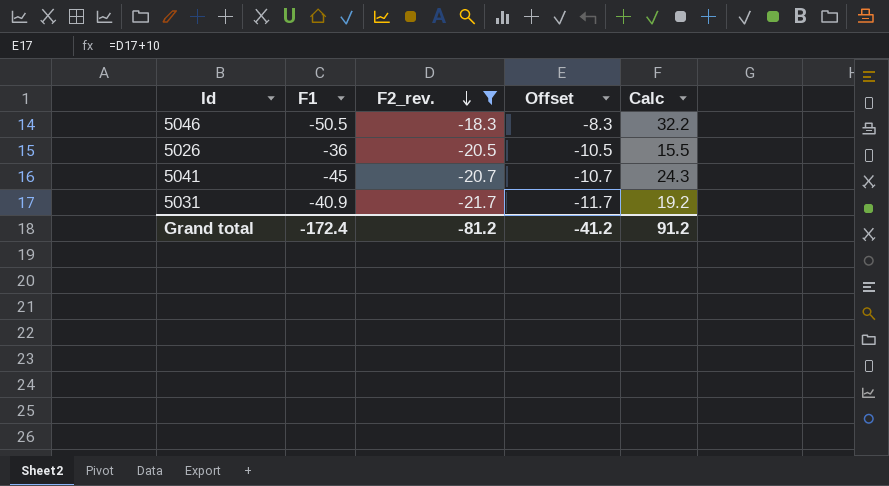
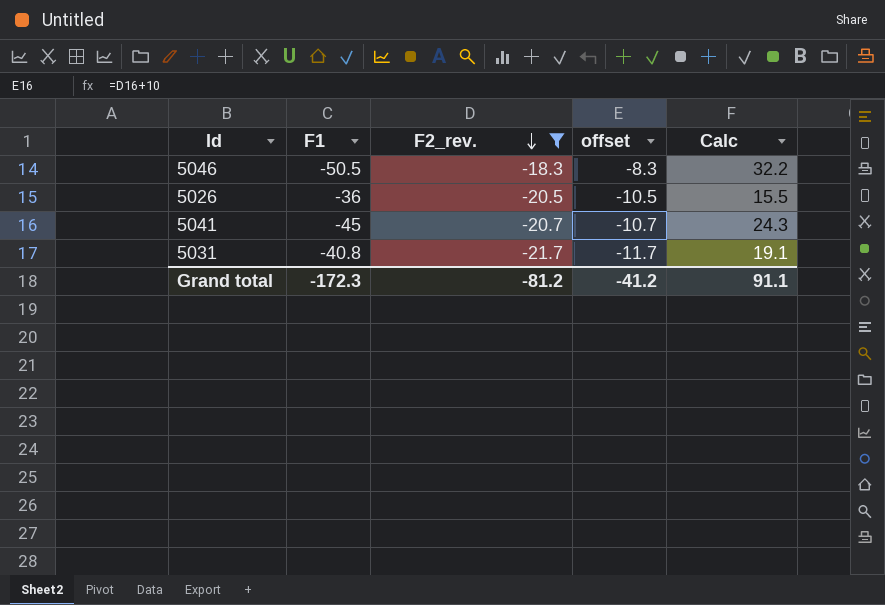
column name: Offset -> offset
5031 | F1: -40.9 -> -40.8
5031 | Calc: 19.2 -> 19.1
Grand total | F1: -172.4 -> -172.3
Grand total | Calc: 91.2 -> 91.1

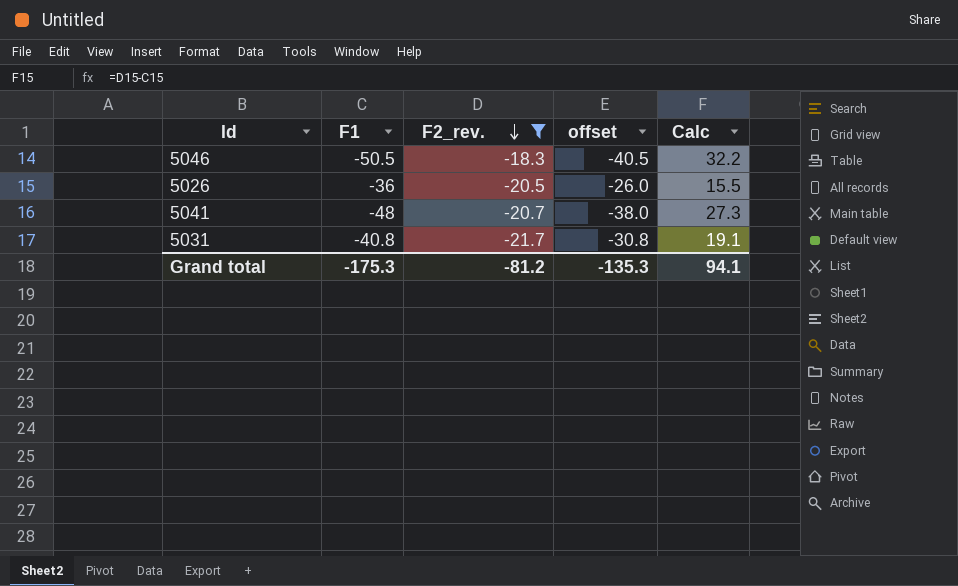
column offset | formula: [F2_rev.] + 10 -> [F1] + 10
5041 | F1: -45 -> -48
5041 | Calc: 24.3 -> 27.3
Grand total | F1: -172.3 -> -175.3
Grand total | offset: -41.2 -> -135.3
Grand total | Calc: 91.1 -> 94.1

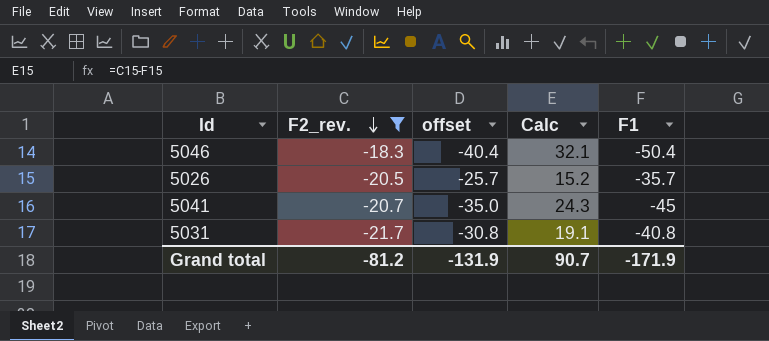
column F1 | position: 2 -> 5
5046 | offset: -40.5 -> -40.4
5046 | Calc: 32.2 -> 32.1
5046 | F1: -50.5 -> -50.4
5026 | offset: -26.0 -> -25.7
5026 | Calc: 15.5 -> 15.2
5026 | F1: -36 -> -35.7
5041 | offset: -38.0 -> -35.0
5041 | Calc: 27.3 -> 24.3
5041 | F1: -48 -> -45
Grand total | offset: -135.3 -> -131.9
Grand total | Calc: 94.1 -> 90.7
Grand total | F1: -175.3 -> -171.9

